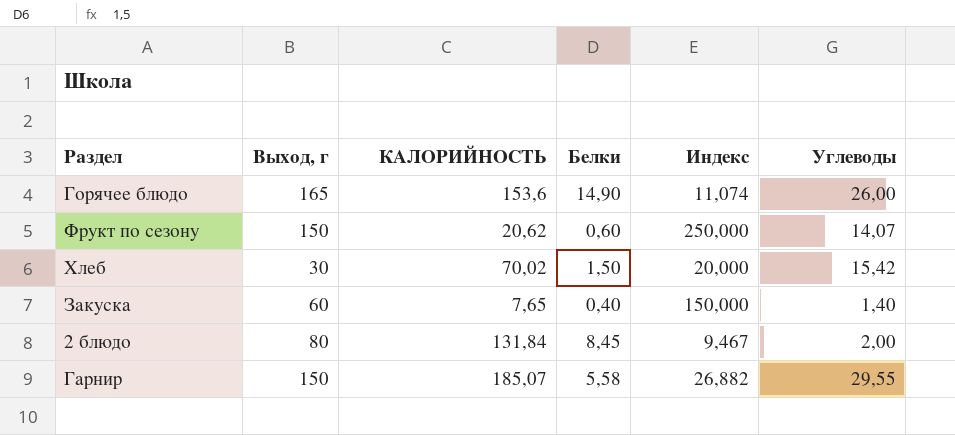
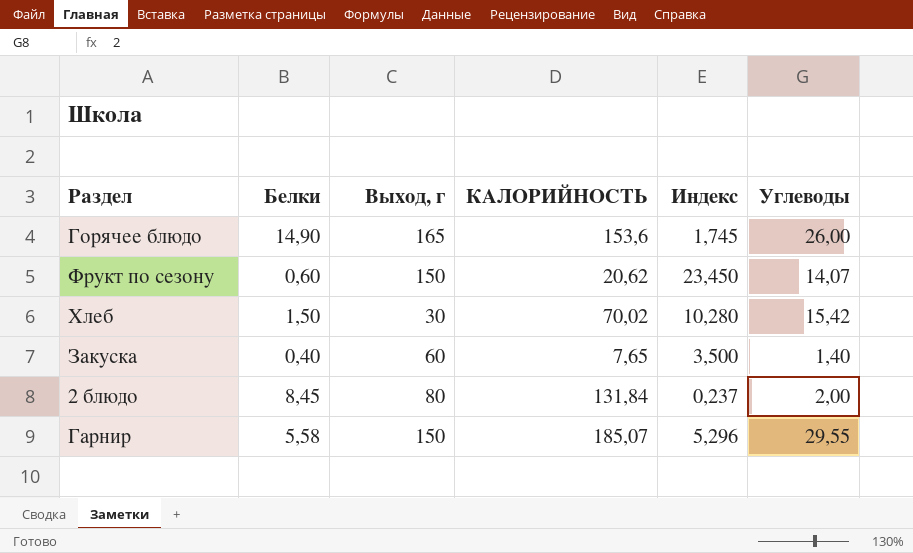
column Белки | position: 4 -> 2
column Индекс | formula: [Выход, г] / [Белки] -> [Углеводы] / [Белки]

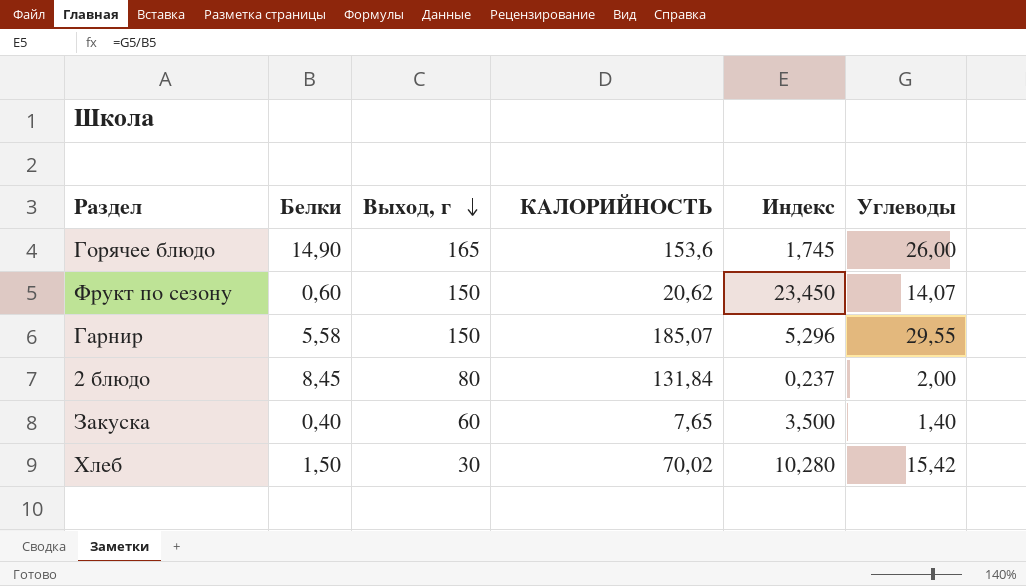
row order: none -> Выход, г descending

